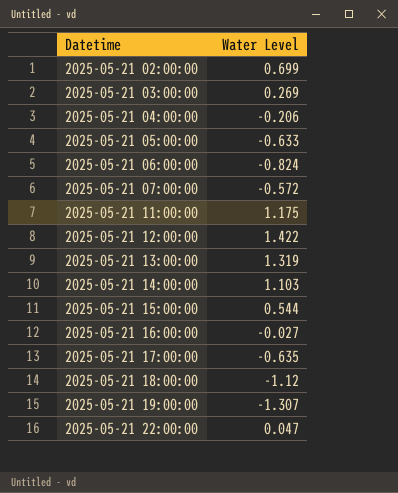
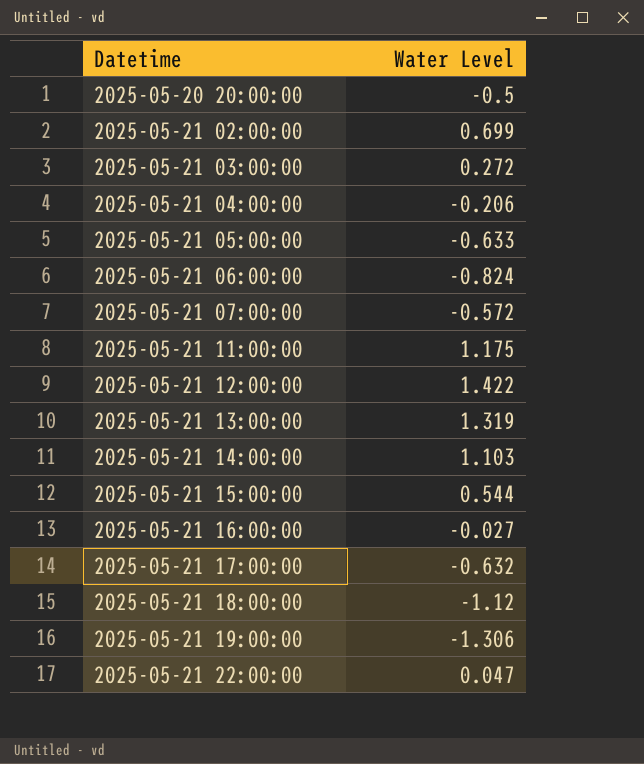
row 2025-05-20 20:00:00: none -> -0.5
2025-05-21 03:00:00 | Water Level: 0.269 -> 0.272
2025-05-21 17:00:00 | Water Level: -0.635 -> -0.632
2025-05-21 19:00:00 | Water Level: -1.307 -> -1.306

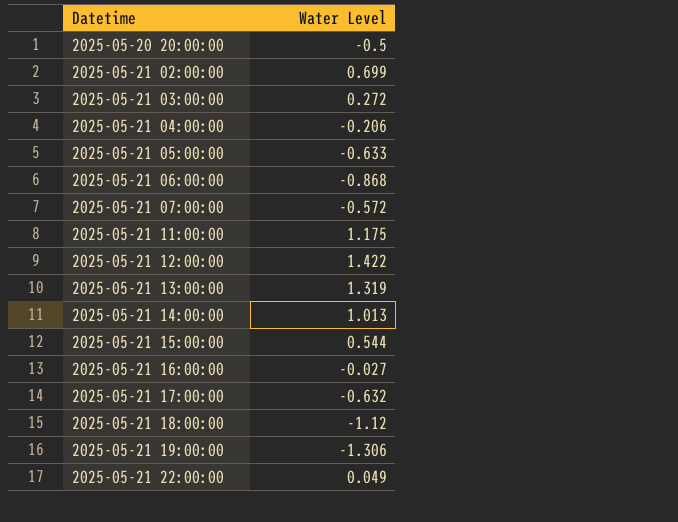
2025-05-21 06:00:00 | Water Level: -0.824 -> -0.868
2025-05-21 14:00:00 | Water Level: 1.103 -> 1.013
2025-05-21 22:00:00 | Water Level: 0.047 -> 0.049

